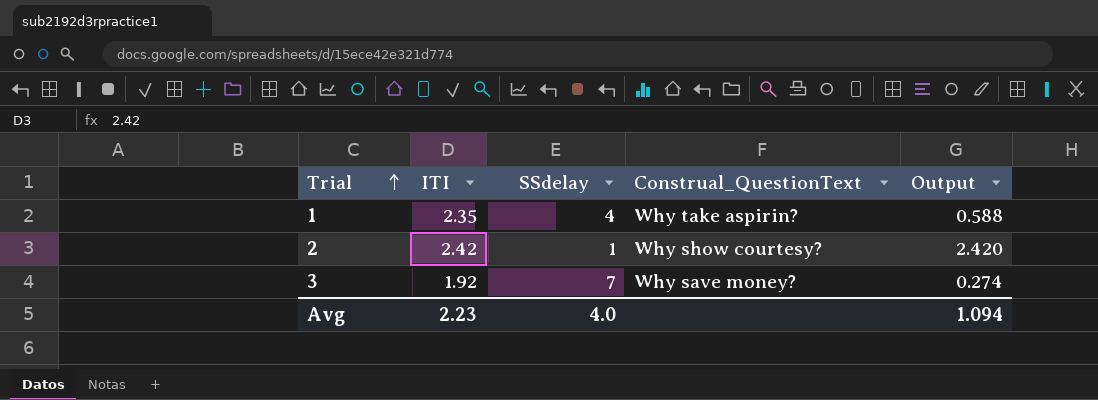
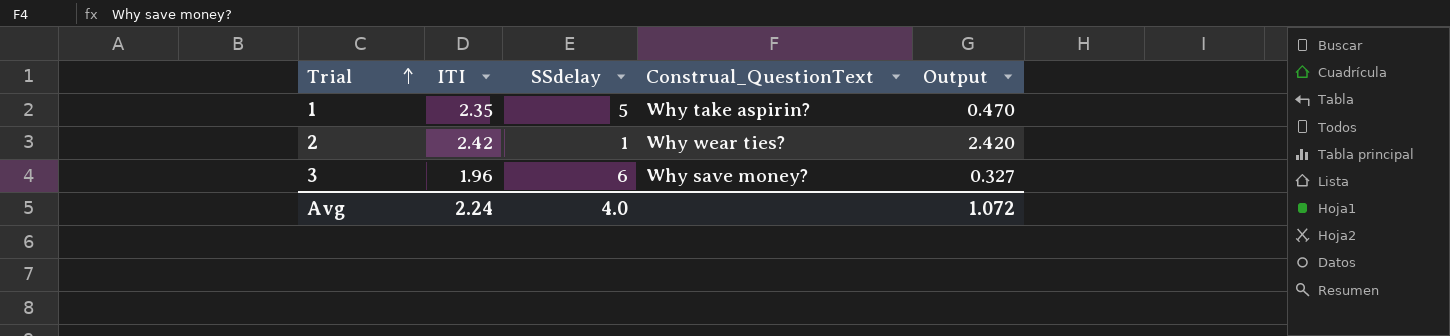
1 | SSdelay: 4 -> 5
1 | Output: 0.588 -> 0.470
2 | Construal_QuestionText: Why show courtesy? -> Why wear ties?
3 | ITI: 1.92 -> 1.96
3 | SSdelay: 7 -> 6
3 | Output: 0.274 -> 0.327
Avg | ITI: 2.23 -> 2.24
Avg | Output: 1.094 -> 1.072

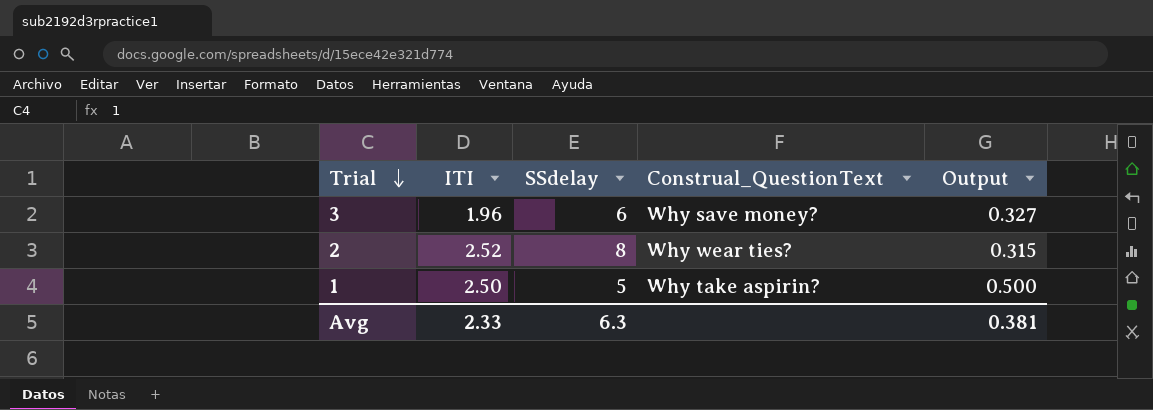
row order: Trial ascending -> Trial descending
2 | ITI: 2.42 -> 2.52
2 | SSdelay: 1 -> 8
2 | Output: 2.420 -> 0.315
1 | ITI: 2.35 -> 2.50
1 | Output: 0.470 -> 0.500
Avg | ITI: 2.24 -> 2.33
Avg | SSdelay: 4.0 -> 6.3
Avg | Output: 1.072 -> 0.381

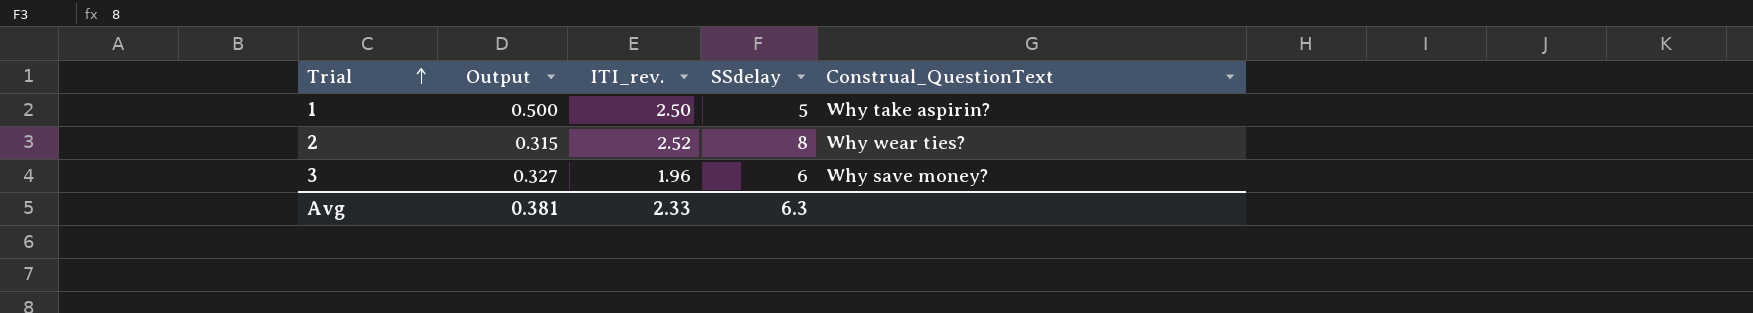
row order: Trial descending -> Trial ascending
column Output | position: 5 -> 2
column name: ITI -> ITI_rev.

